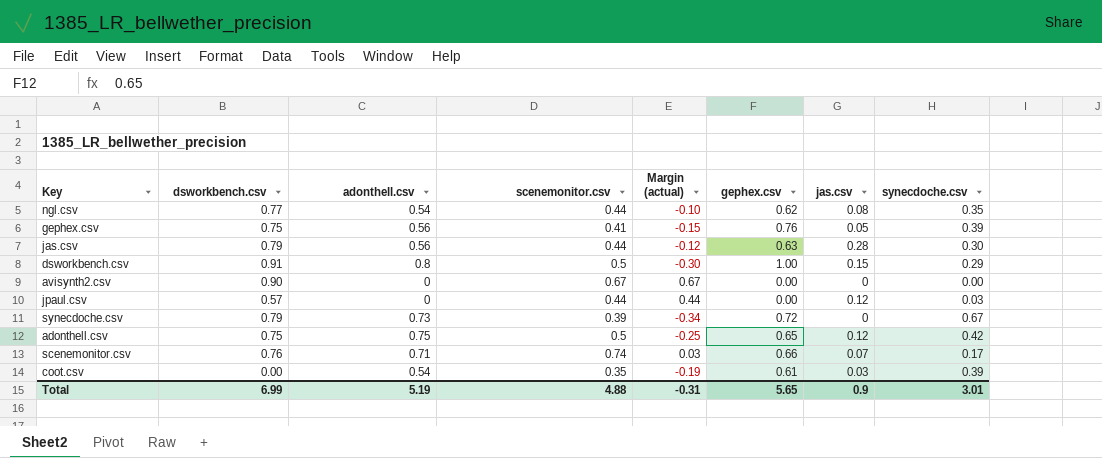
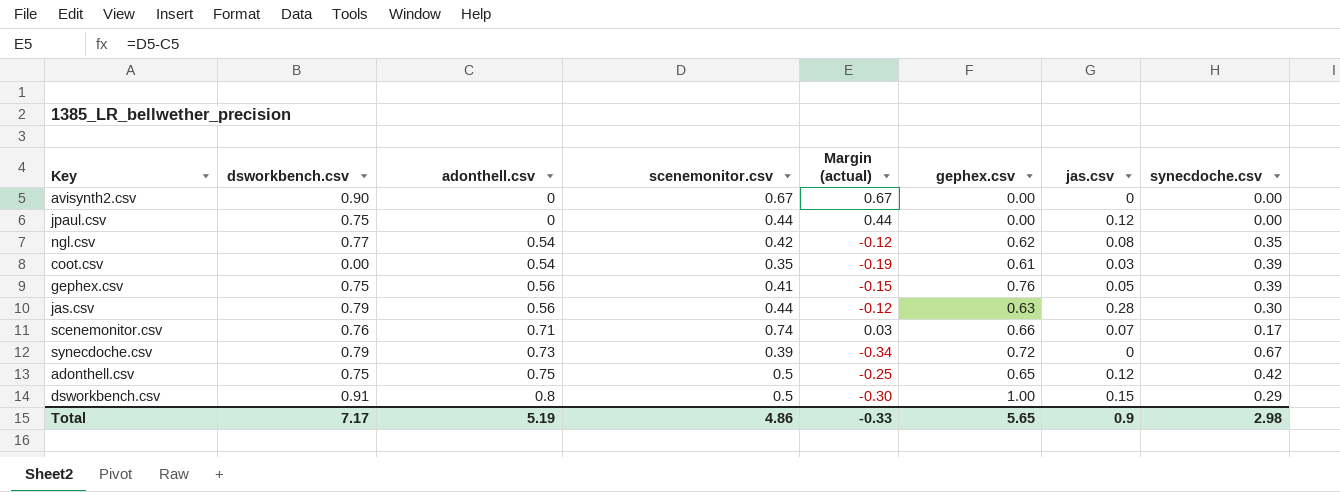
row order: none -> adonthell.csv ascending
jpaul.csv | dsworkbench.csv: 0.57 -> 0.75
jpaul.csv | synecdoche.csv: 0.03 -> 0.00
ngl.csv | scenemonitor.csv: 0.44 -> 0.42
ngl.csv | Margin (actual): -0.10 -> -0.12
Total | dsworkbench.csv: 6.99 -> 7.17
Total | scenemonitor.csv: 4.88 -> 4.86
Total | Margin (actual): -0.31 -> -0.33
Total | synecdoche.csv: 3.01 -> 2.98

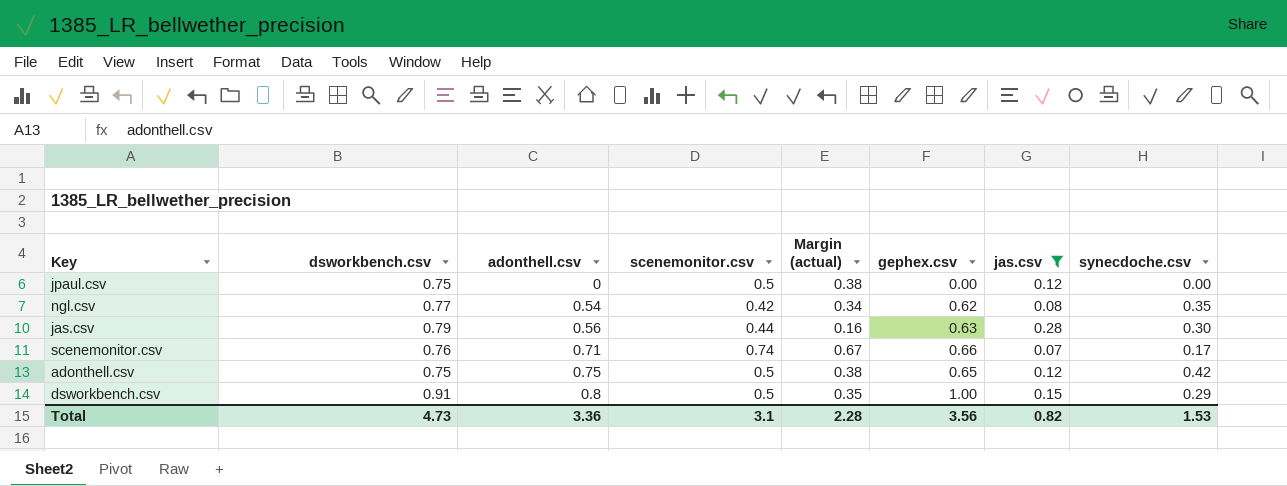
filter: none -> jas.csv >= 0.07
column Margin (actual) | formula: [scenemonitor.csv] - [adonthell.csv] -> [scenemonitor.csv] - [jas.csv]
jpaul.csv | scenemonitor.csv: 0.44 -> 0.5
Total | dsworkbench.csv: 7.17 -> 4.73
Total | adonthell.csv: 5.19 -> 3.36
Total | scenemonitor.csv: 4.86 -> 3.1
Total | Margin (actual): -0.33 -> 2.28
Total | gephex.csv: 5.65 -> 3.56
Total | jas.csv: 0.9 -> 0.82
Total | synecdoche.csv: 2.98 -> 1.53

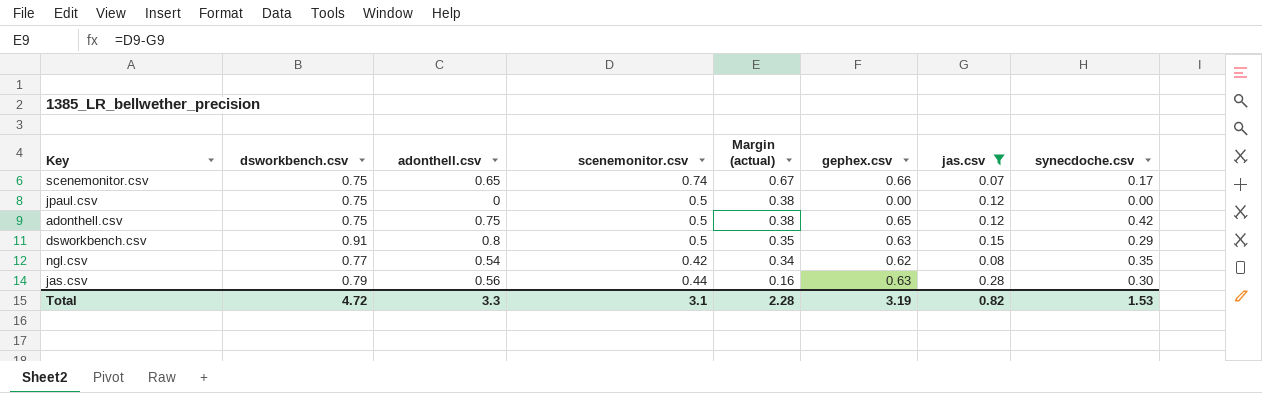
row order: adonthell.csv ascending -> Margin (actual) descending
scenemonitor.csv | dsworkbench.csv: 0.76 -> 0.75
scenemonitor.csv | adonthell.csv: 0.71 -> 0.65
dsworkbench.csv | gephex.csv: 1.00 -> 0.63
Total | dsworkbench.csv: 4.73 -> 4.72
Total | adonthell.csv: 3.36 -> 3.3
Total | gephex.csv: 3.56 -> 3.19

